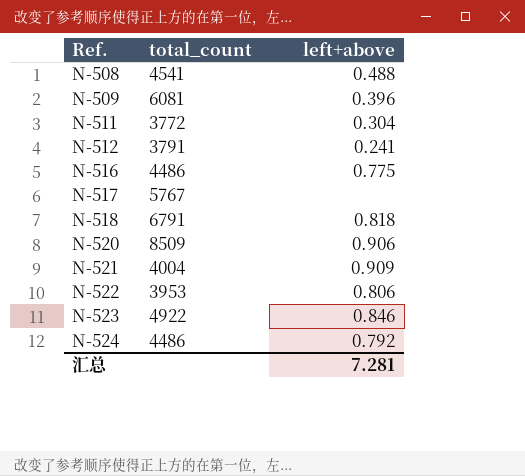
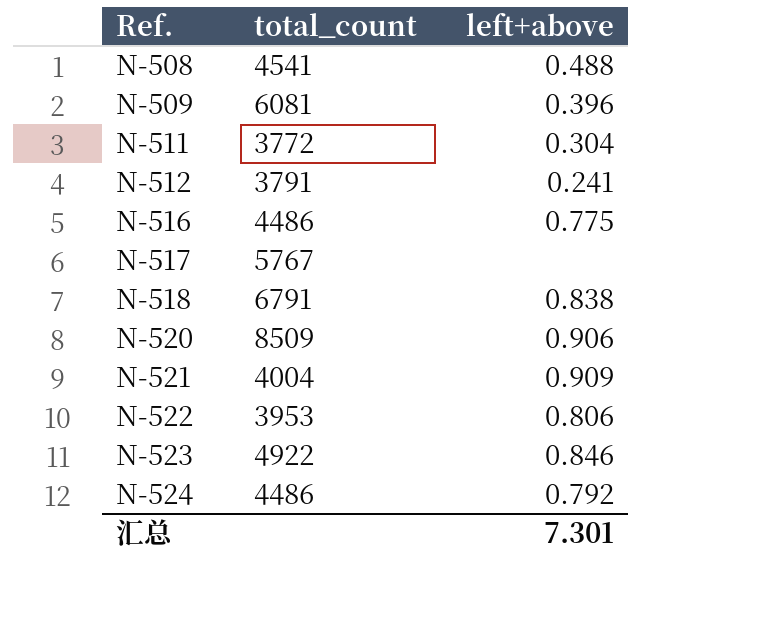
N-518 | left+above: 0.818 -> 0.838
汇总 | left+above: 7.281 -> 7.301

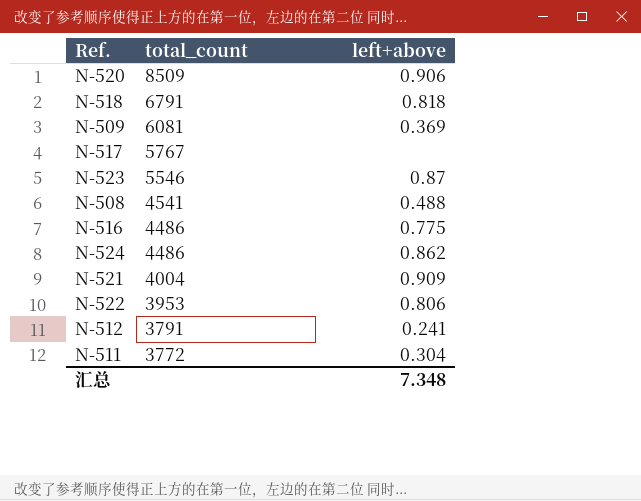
row order: Ref. ascending -> total_count descending
N-518 | left+above: 0.838 -> 0.818
N-509 | left+above: 0.396 -> 0.369
N-523 | total_count: 4922 -> 5546
N-523 | left+above: 0.846 -> 0.87
N-524 | left+above: 0.792 -> 0.862
汇总 | left+above: 7.301 -> 7.348

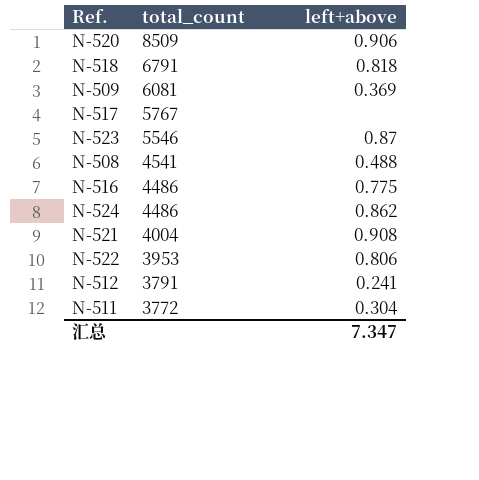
N-521 | left+above: 0.909 -> 0.908
汇总 | left+above: 7.348 -> 7.347

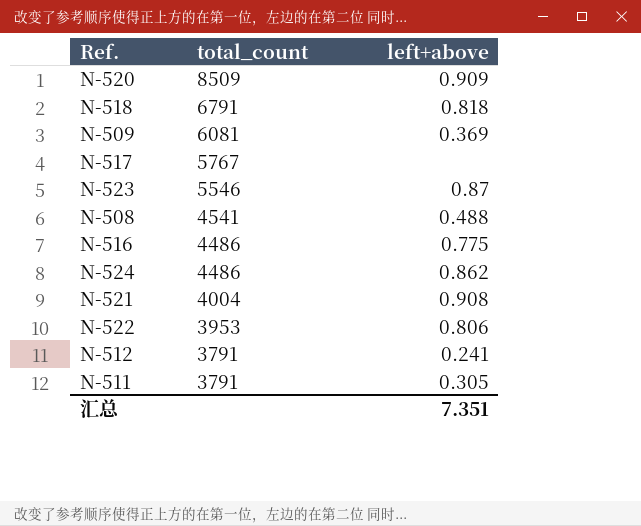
N-520 | left+above: 0.906 -> 0.909
N-511 | total_count: 3772 -> 3791
N-511 | left+above: 0.304 -> 0.305
汇总 | left+above: 7.347 -> 7.351

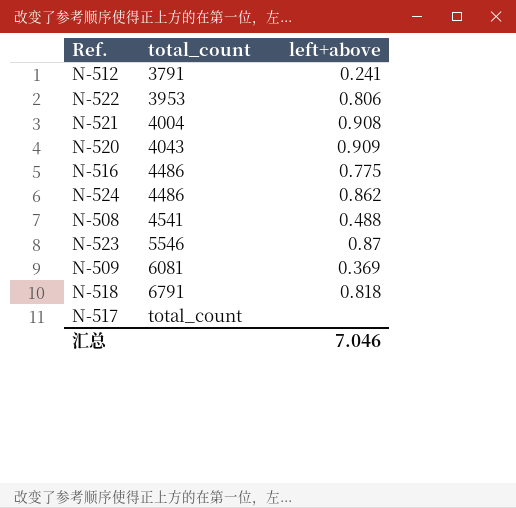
row order: total_count descending -> total_count ascending
row N-511: 3791 | 0.305 -> none
N-520 | total_count: 8509 -> 4043
N-517 | total_count: 5767 -> total_count
汇总 | left+above: 7.351 -> 7.046

